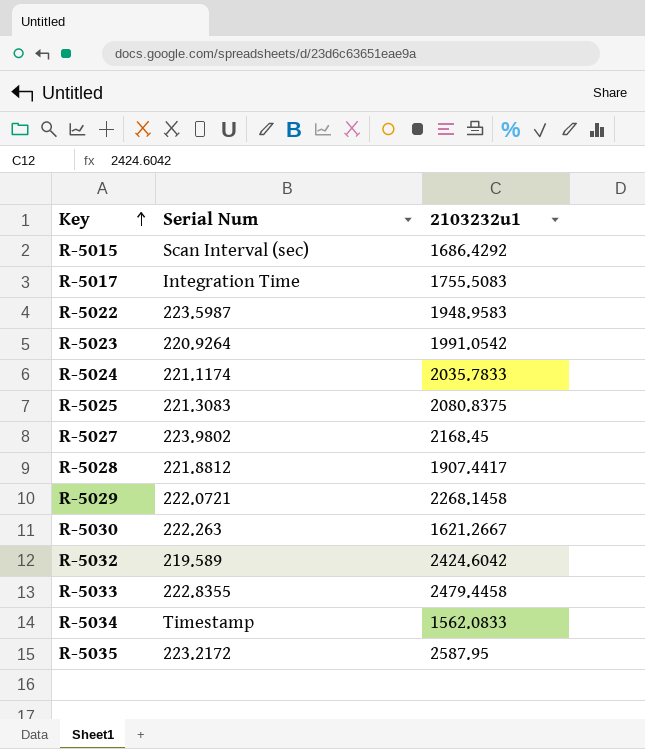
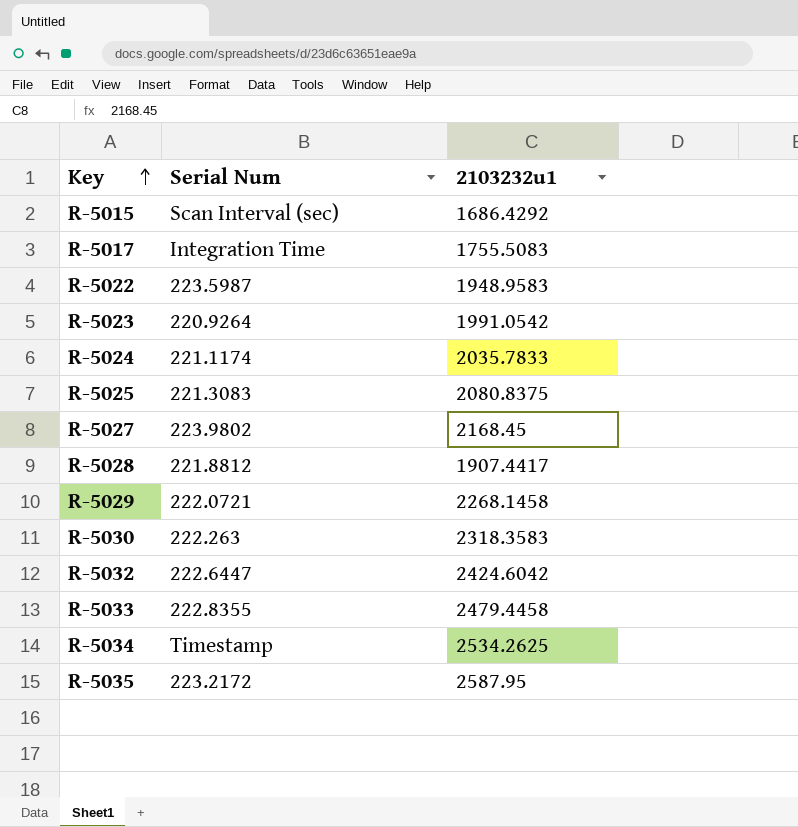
R-5030 | 2103232u1: 1621.2667 -> 2318.3583
R-5032 | Serial Num: 219.589 -> 222.6447
R-5034 | 2103232u1: 1562.0833 -> 2534.2625

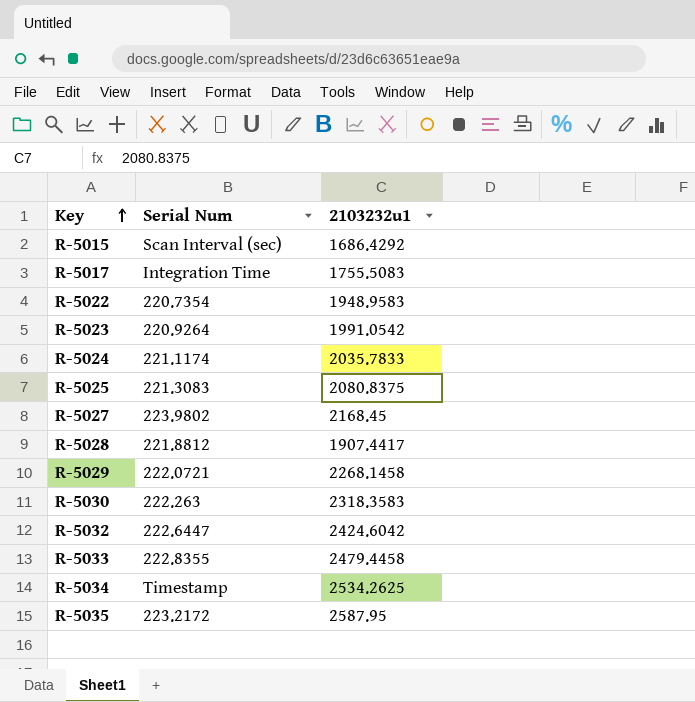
R-5022 | Serial Num: 223.5987 -> 220.7354

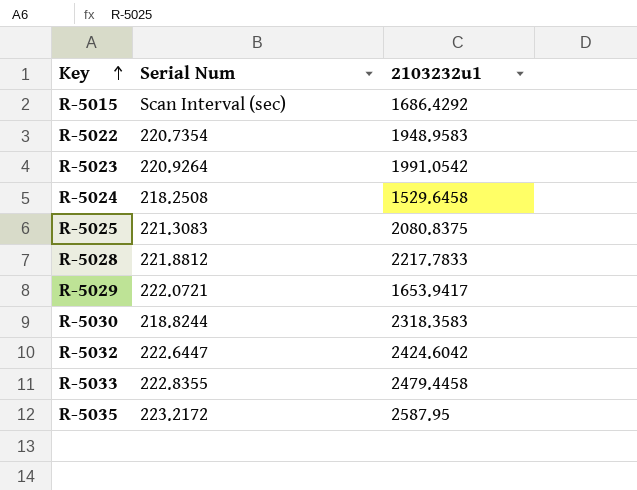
row R-5017: Integration Time | 1755.5083 -> none
row R-5027: 223.9802 | 2168.45 -> none
row R-5034: Timestamp | 2534.2625 -> none
R-5024 | Serial Num: 221.1174 -> 218.2508
R-5024 | 2103232u1: 2035.7833 -> 1529.6458
R-5028 | 2103232u1: 1907.4417 -> 2217.7833
R-5029 | 2103232u1: 2268.1458 -> 1653.9417
R-5030 | Serial Num: 222.263 -> 218.8244

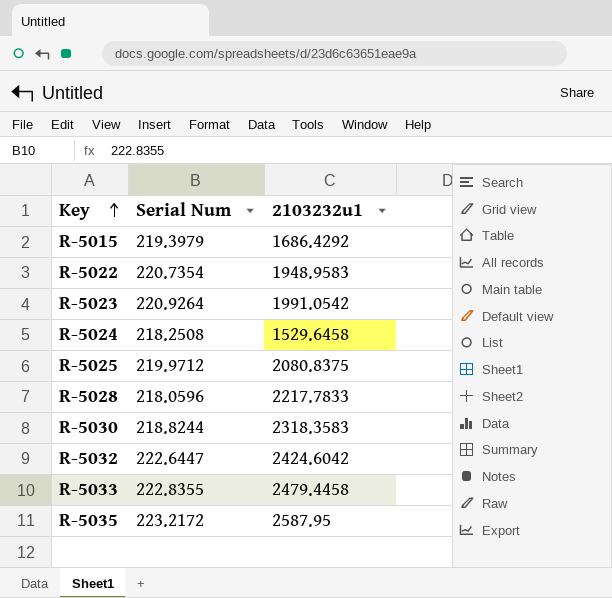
row R-5029: 222.0721 | 1653.9417 -> none
R-5015 | Serial Num: Scan Interval (sec) -> 219.3979
R-5025 | Serial Num: 221.3083 -> 219.9712
R-5028 | Serial Num: 221.8812 -> 218.0596

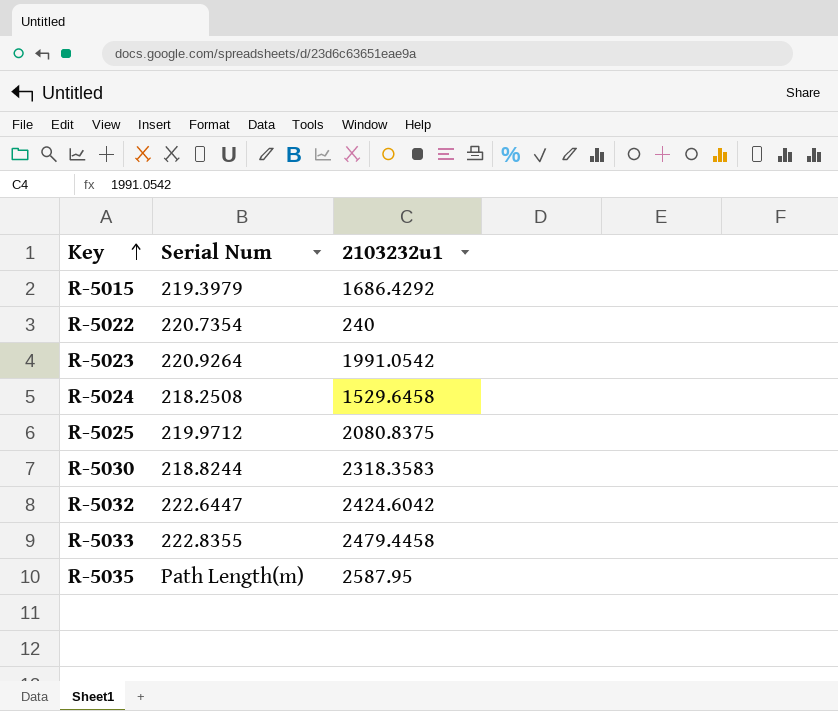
row R-5028: 218.0596 | 2217.7833 -> none
R-5022 | 2103232u1: 1948.9583 -> 240
R-5035 | Serial Num: 223.2172 -> Path Length(m)

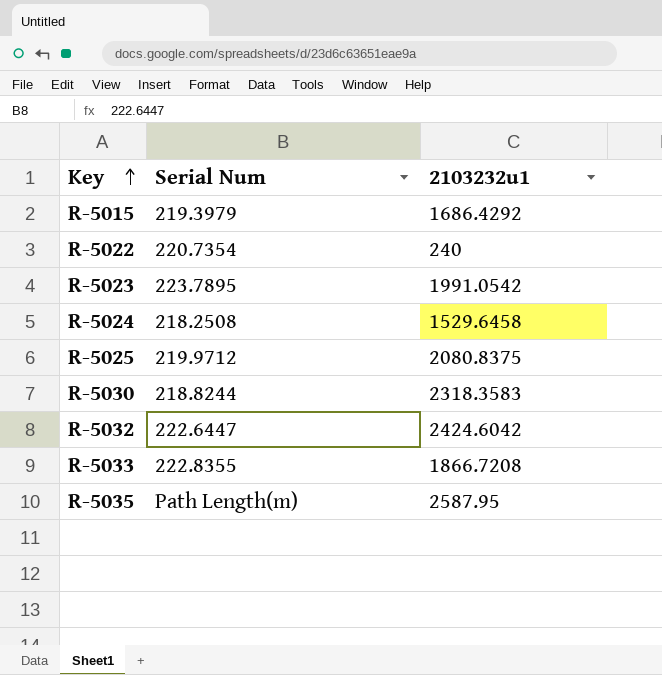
R-5023 | Serial Num: 220.9264 -> 223.7895
R-5033 | 2103232u1: 2479.4458 -> 1866.7208

